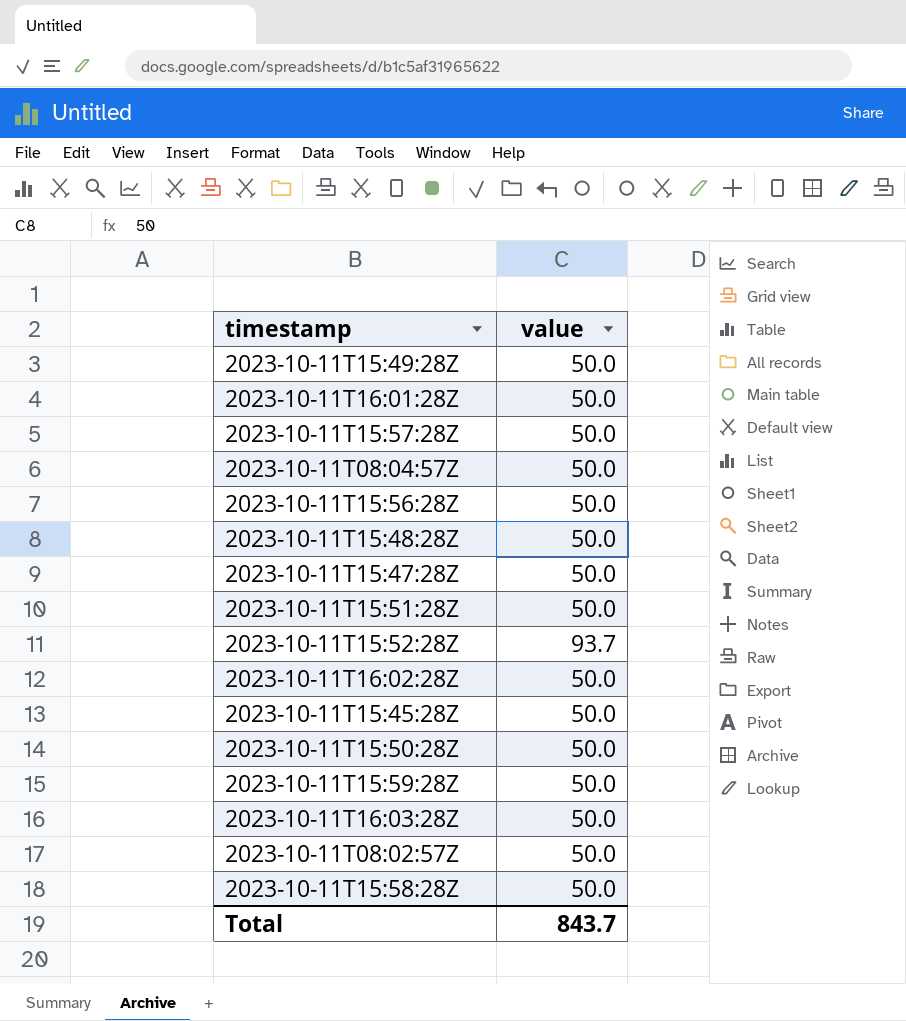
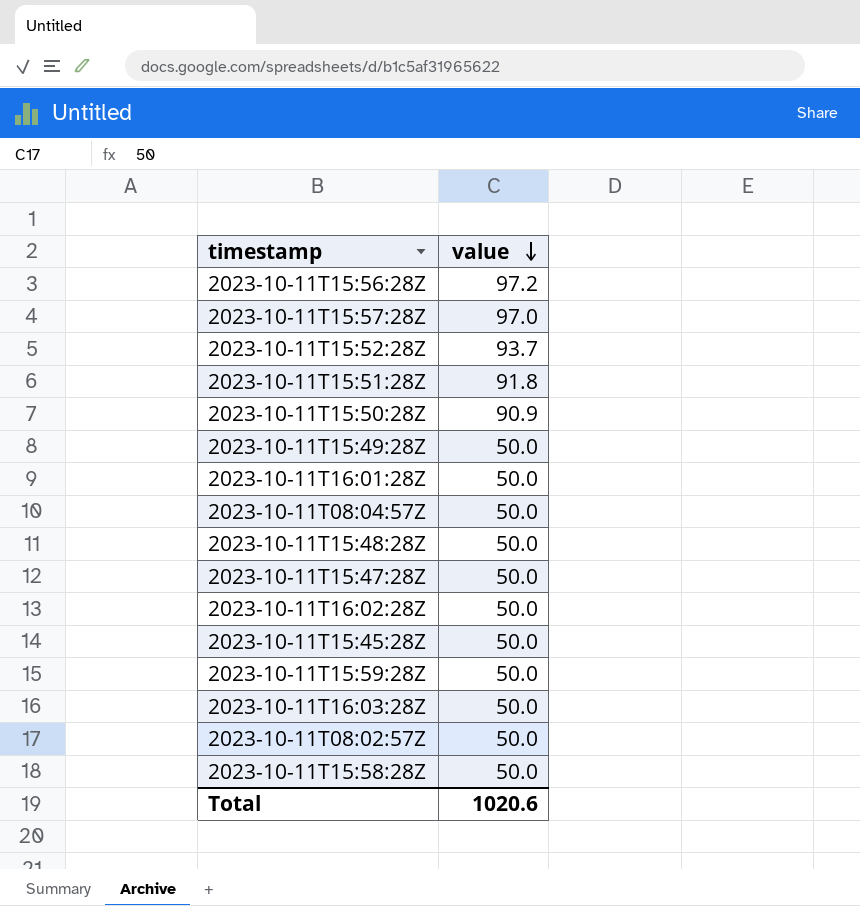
row order: none -> value descending
2023-10-11T15:56:28Z | value: 50.0 -> 97.2
2023-10-11T15:57:28Z | value: 50.0 -> 97.0
2023-10-11T15:51:28Z | value: 50.0 -> 91.8
2023-10-11T15:50:28Z | value: 50.0 -> 90.9
Total | value: 843.7 -> 1020.6

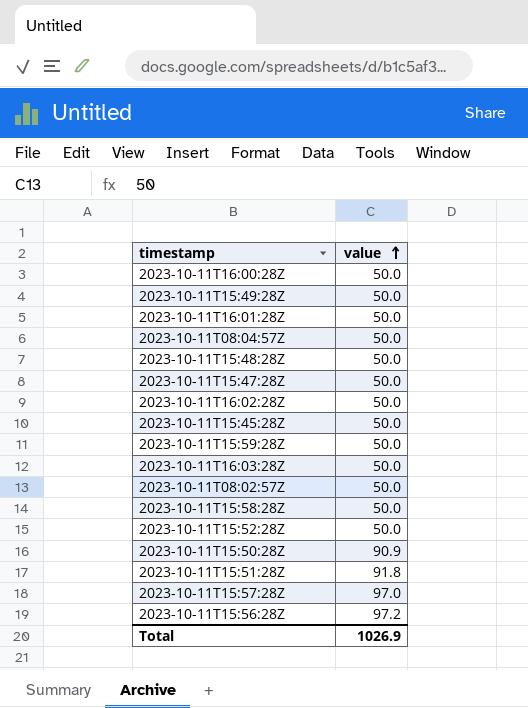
row order: value descending -> value ascending
row 2023-10-11T16:00:28Z: none -> 50.0
2023-10-11T15:52:28Z | value: 93.7 -> 50.0
Total | value: 1020.6 -> 1026.9

